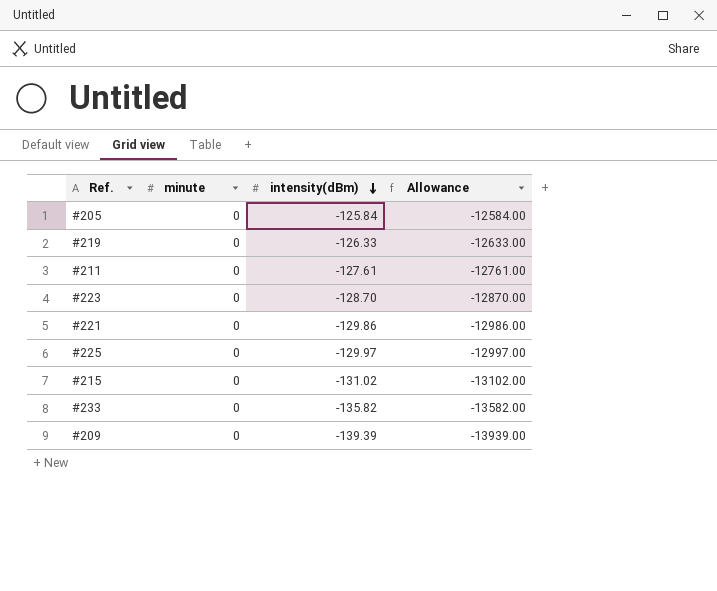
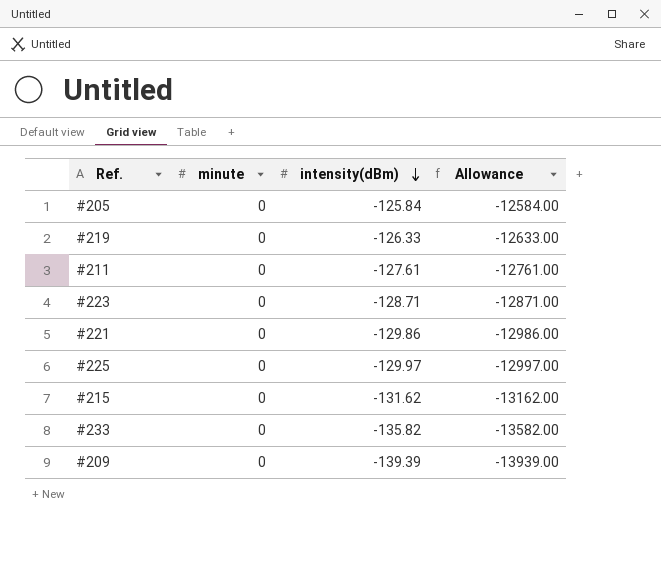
#223 | intensity(dBm): -128.70 -> -128.71
#223 | Allowance: -12870.00 -> -12871.00
#215 | intensity(dBm): -131.02 -> -131.62
#215 | Allowance: -13102.00 -> -13162.00

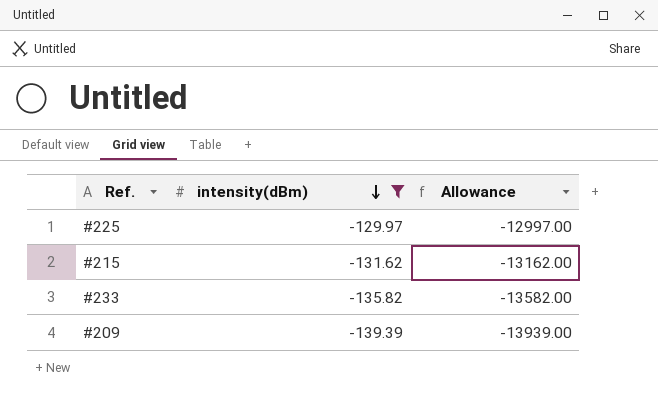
filter: none -> intensity(dBm) <= -129.97
column minute | position: 2 -> none

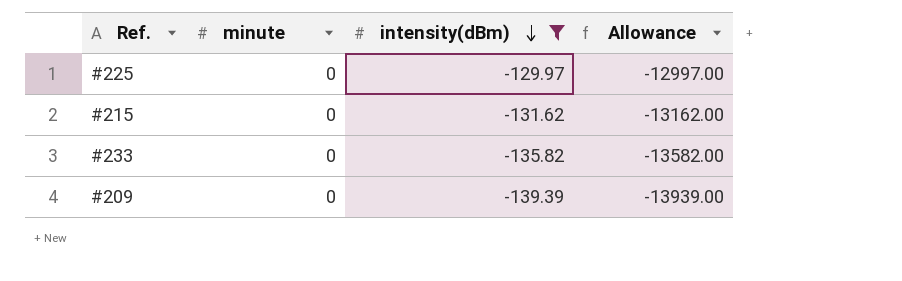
column minute | position: none -> 2

